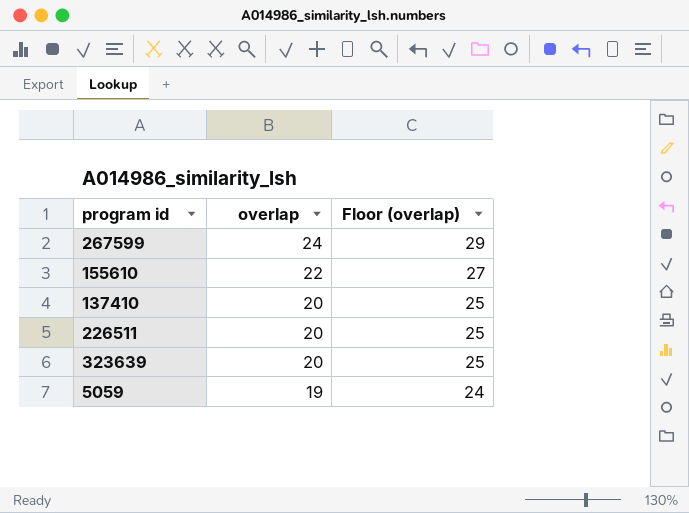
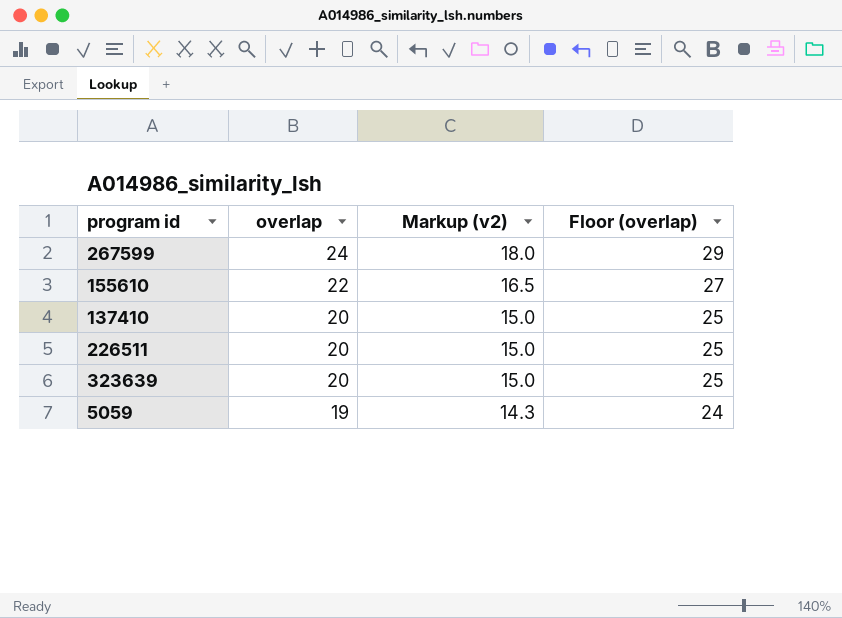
column Markup (v2) | formula: none -> [overlap] * 0.75

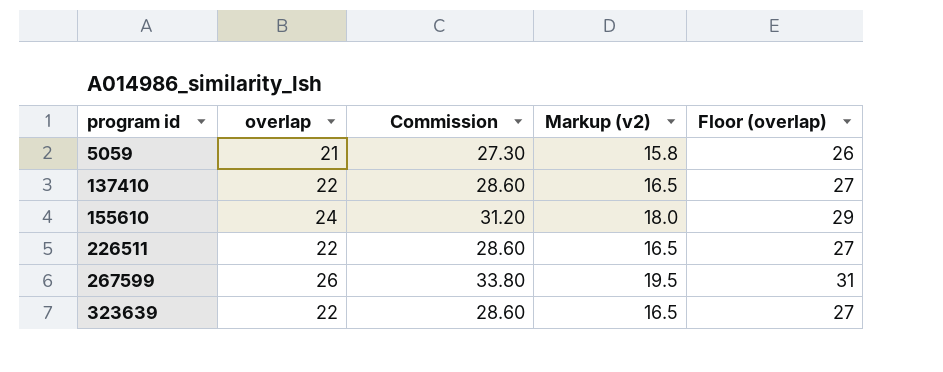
row order: overlap descending -> program id ascending
column Commission | formula: none -> [overlap] * 1.3
5059 | overlap: 19 -> 21
5059 | Markup (v2): 14.3 -> 15.8
5059 | Floor (overlap): 24 -> 26
137410 | overlap: 20 -> 22
137410 | Markup (v2): 15.0 -> 16.5
137410 | Floor (overlap): 25 -> 27
155610 | overlap: 22 -> 24
155610 | Markup (v2): 16.5 -> 18.0
155610 | Floor (overlap): 27 -> 29
226511 | overlap: 20 -> 22
226511 | Markup (v2): 15.0 -> 16.5
226511 | Floor (overlap): 25 -> 27
267599 | overlap: 24 -> 26
267599 | Markup (v2): 18.0 -> 19.5
267599 | Floor (overlap): 29 -> 31
323639 | overlap: 20 -> 22
323639 | Markup (v2): 15.0 -> 16.5
323639 | Floor (overlap): 25 -> 27

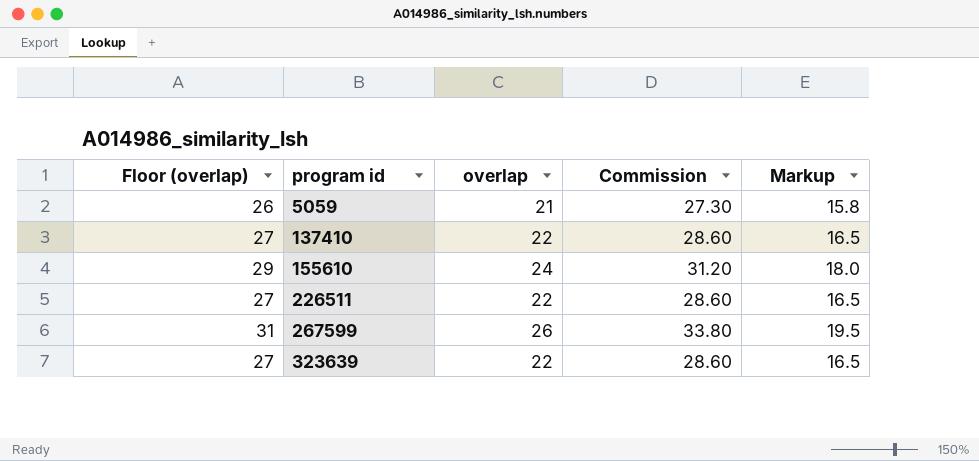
column Floor (overlap) | position: 5 -> 1
column name: Markup (v2) -> Markup

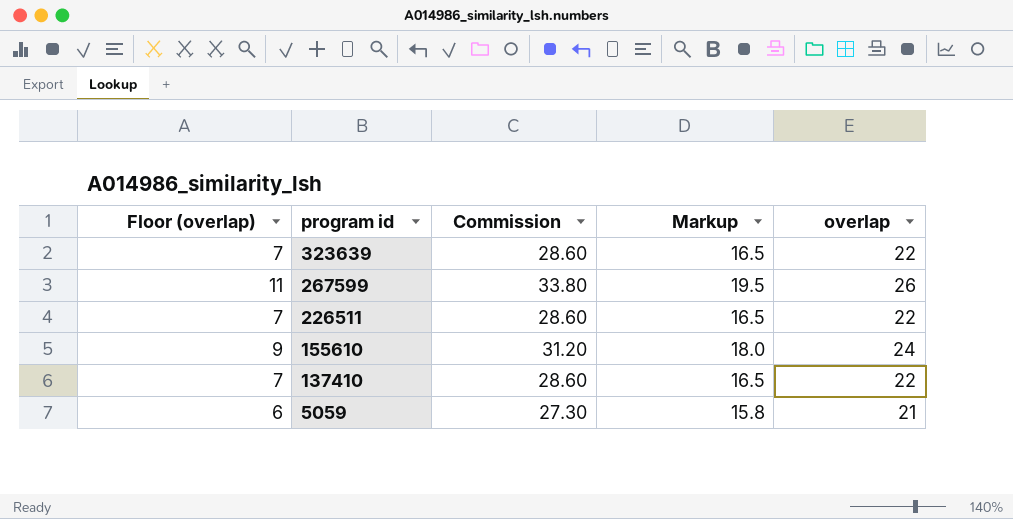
row order: program id ascending -> program id descending
column Floor (overlap) | formula: [overlap] + 5 -> [overlap] - 15
column overlap | position: 3 -> 5

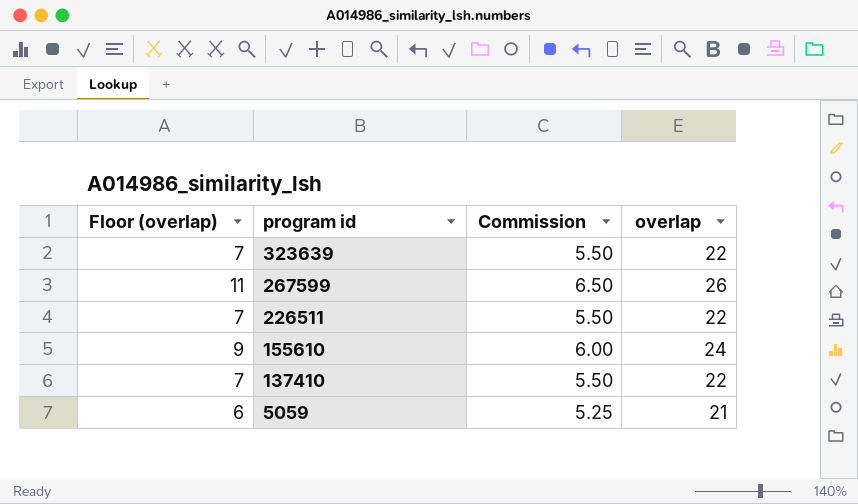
column Markup | formula: [overlap] * 0.75 -> none
column Commission | formula: [overlap] * 1.3 -> [overlap] * 0.25

